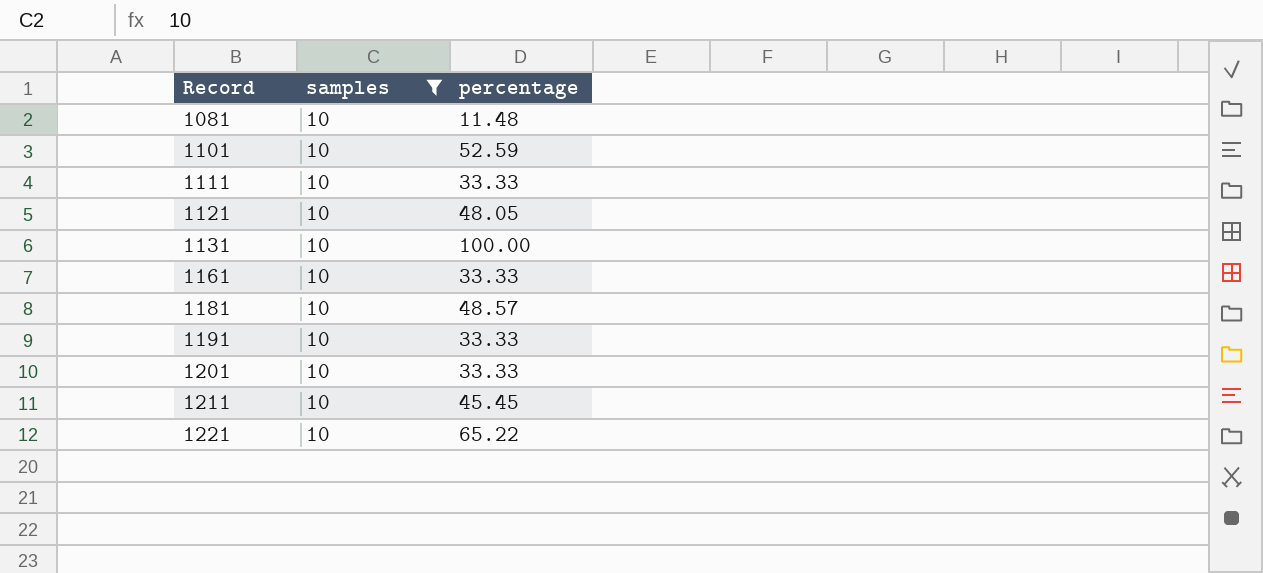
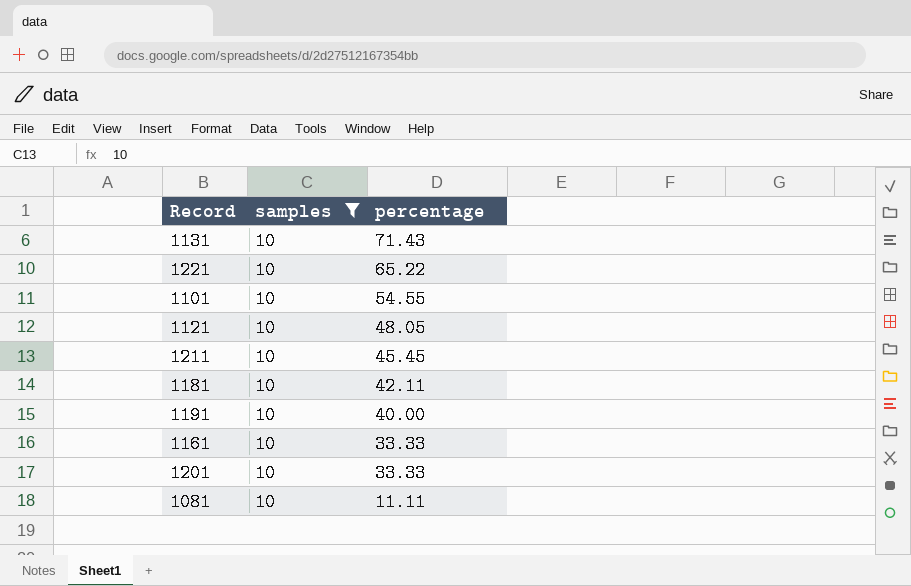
row order: Record ascending -> percentage descending
row 1111: 10 | 33.33 -> none
1131 | percentage: 100.00 -> 71.43
1101 | percentage: 52.59 -> 54.55
1181 | percentage: 48.57 -> 42.11
1191 | percentage: 33.33 -> 40.00
1081 | percentage: 11.48 -> 11.11

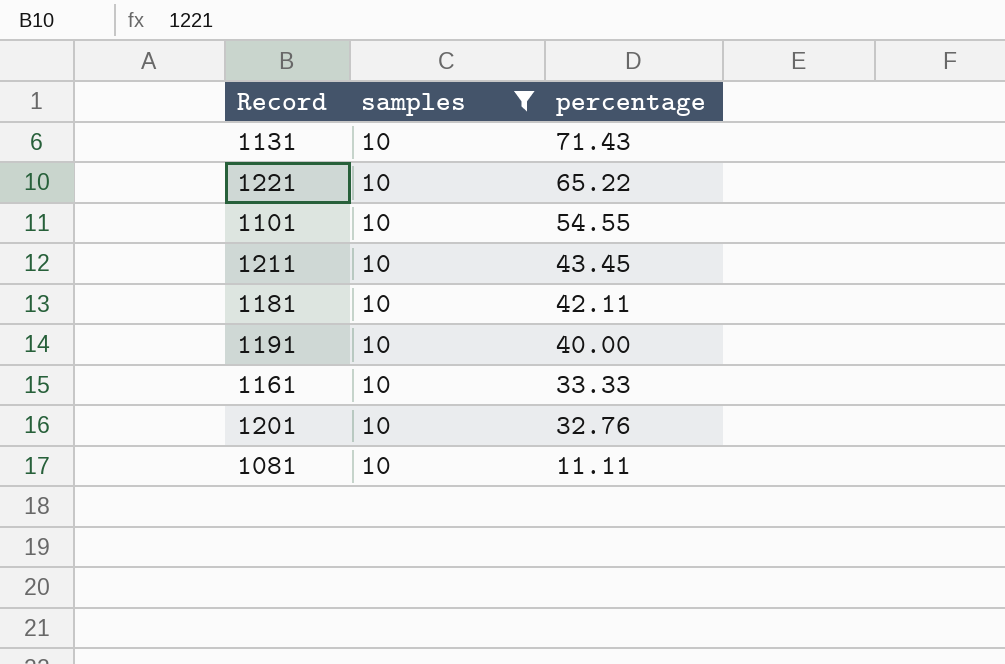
row 1121: 10 | 48.05 -> none
1211 | percentage: 45.45 -> 43.45
1201 | percentage: 33.33 -> 32.76

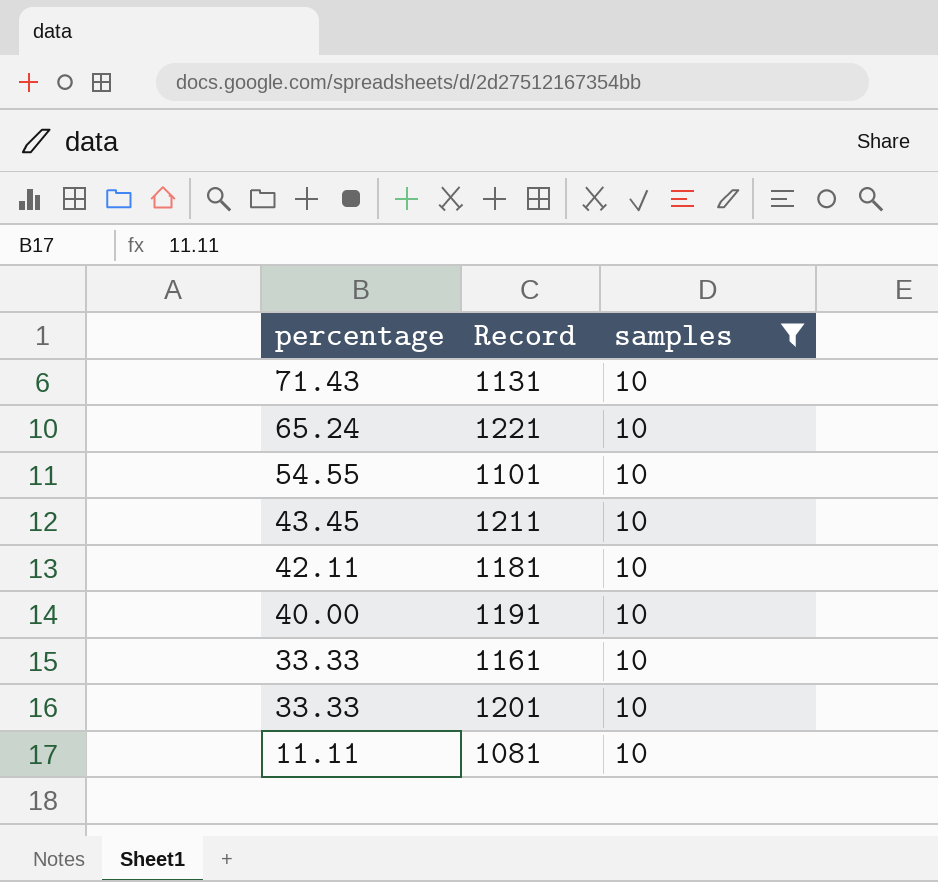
column percentage | position: 3 -> 1
1221 | percentage: 65.22 -> 65.24
1201 | percentage: 32.76 -> 33.33

